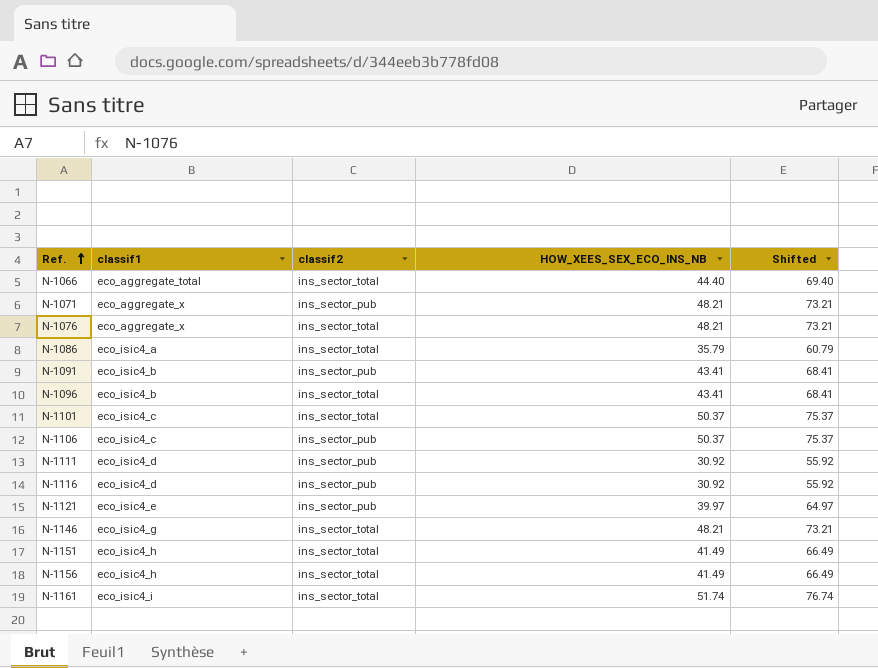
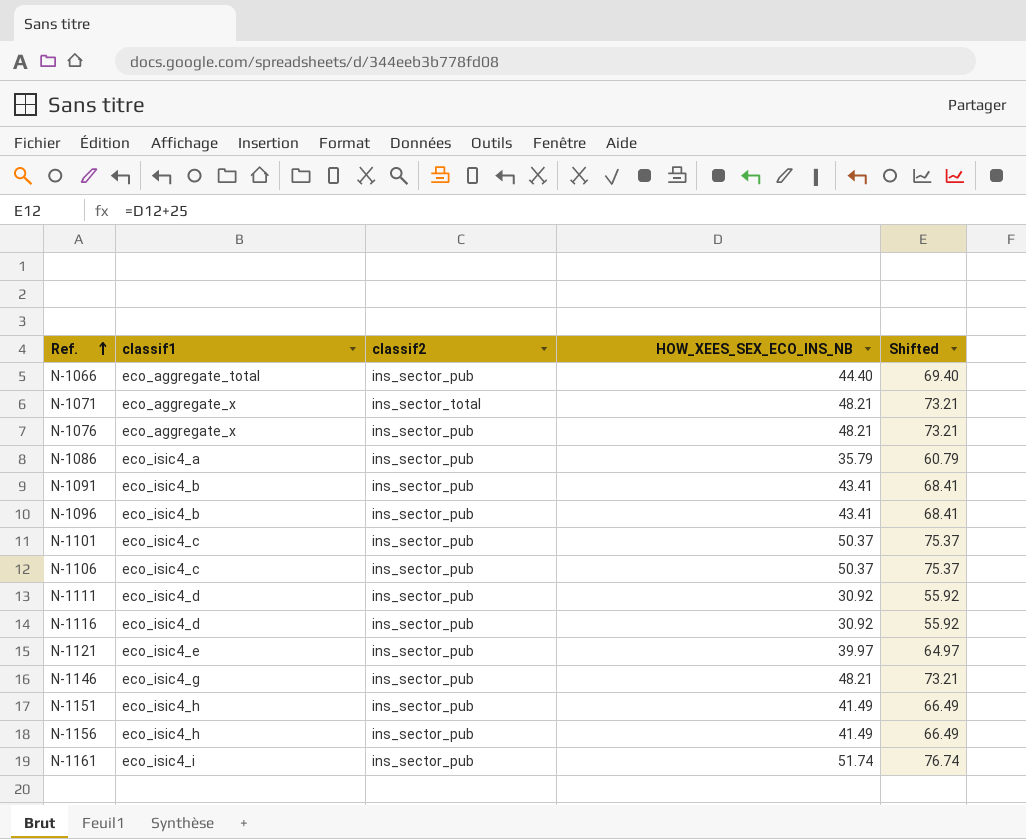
N-1066 | classif2: ins_sector_total -> ins_sector_pub
N-1071 | classif2: ins_sector_pub -> ins_sector_total
N-1076 | classif2: ins_sector_total -> ins_sector_pub
N-1086 | classif2: ins_sector_total -> ins_sector_pub
N-1096 | classif2: ins_sector_total -> ins_sector_pub
N-1101 | classif2: ins_sector_total -> ins_sector_pub
N-1146 | classif2: ins_sector_total -> ins_sector_pub
N-1151 | classif2: ins_sector_total -> ins_sector_pub
N-1156 | classif2: ins_sector_total -> ins_sector_pub
N-1161 | classif2: ins_sector_total -> ins_sector_pub

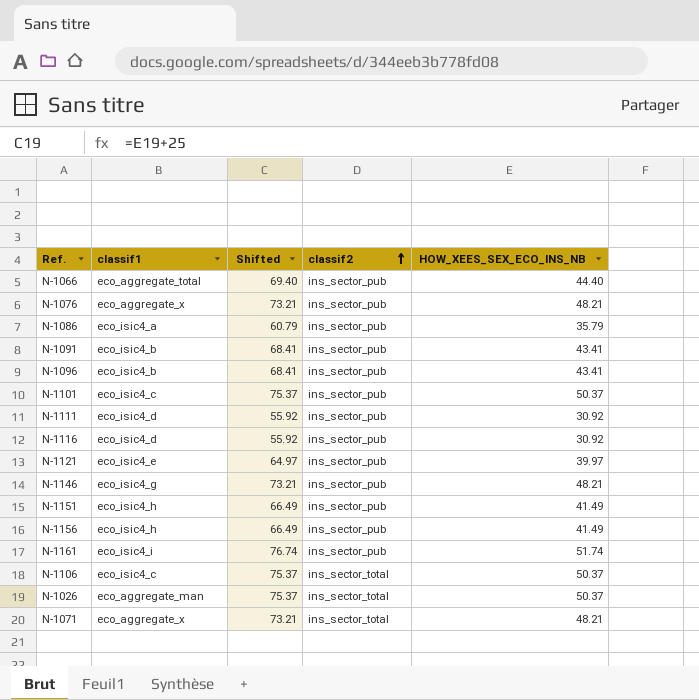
row order: Ref. ascending -> classif2 ascending
column Shifted | position: 5 -> 3
N-1106 | classif2: ins_sector_pub -> ins_sector_total
row N-1026: none -> eco_aggregate_man | 75.37 | ins_sector_total | 50.37

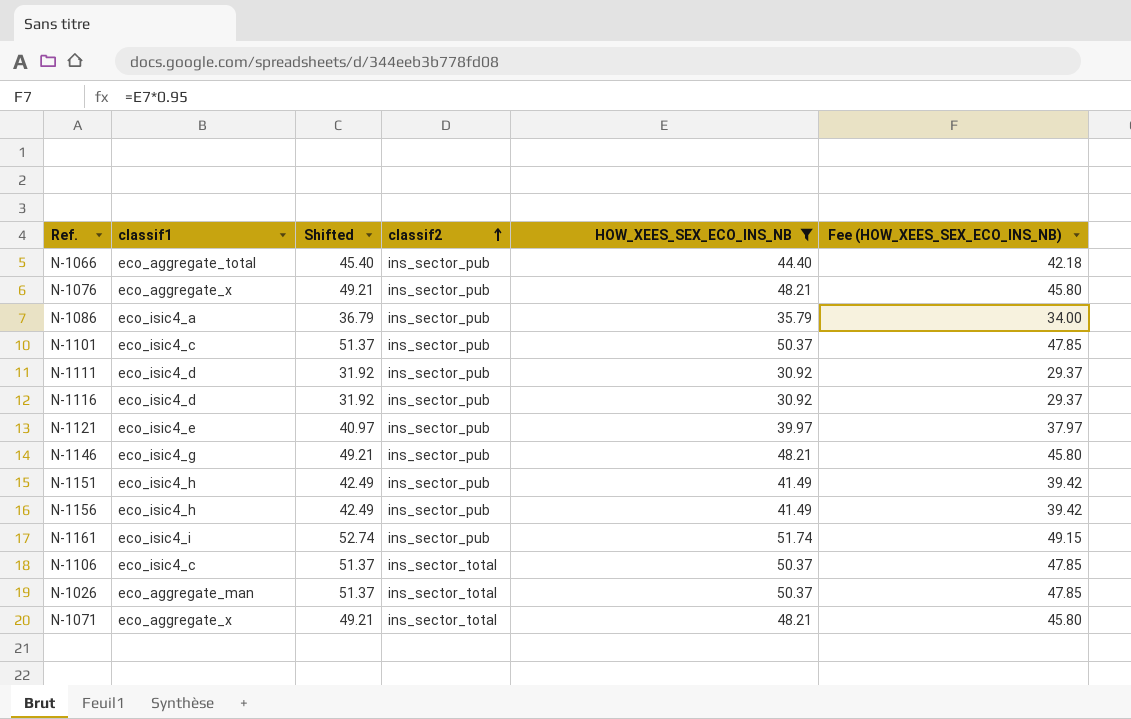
filter: none -> HOW_XEES_SEX_ECO_INS_NB != 43.41
column Shifted | formula: [HOW_XEES_SEX_ECO_INS_NB] + 25 -> [HOW_XEES_SEX_ECO_INS_NB] + 1
column Fee (HOW_XEES_SEX_ECO_INS_NB) | formula: none -> [HOW_XEES_SEX_ECO_INS_NB] * 0.95

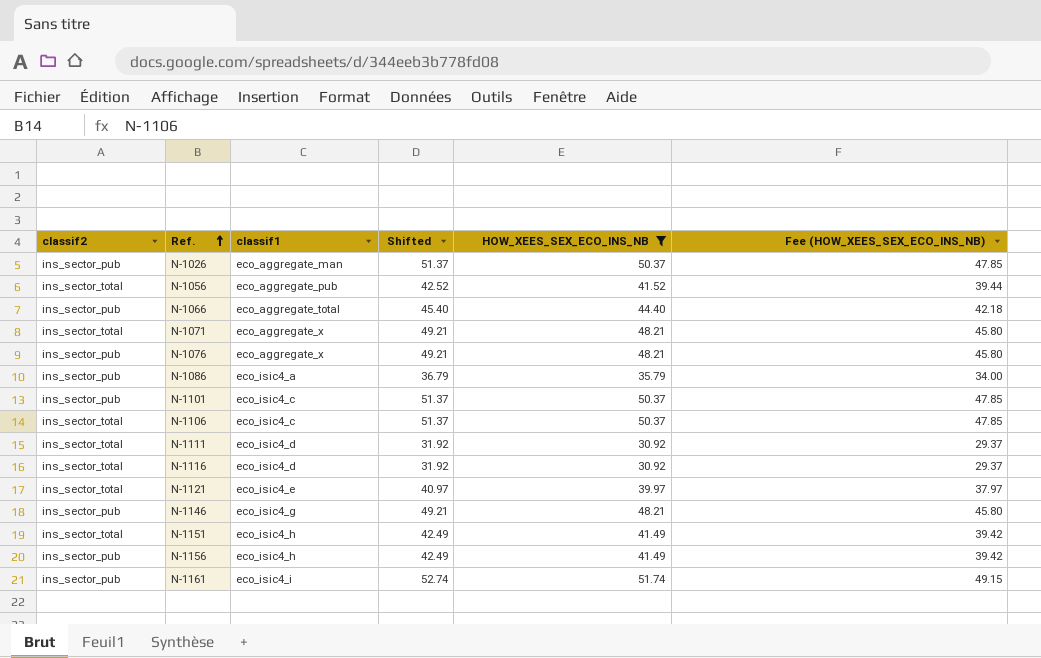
row order: classif2 ascending -> Ref. ascending
column classif2 | position: 4 -> 1
N-1026 | classif2: ins_sector_total -> ins_sector_pub
row N-1056: none -> ins_sector_total | eco_aggregate_pub | 42.52 | 41.52 | 39.44
N-1111 | classif2: ins_sector_pub -> ins_sector_total
N-1116 | classif2: ins_sector_pub -> ins_sector_total
N-1121 | classif2: ins_sector_pub -> ins_sector_total
N-1151 | classif2: ins_sector_pub -> ins_sector_total

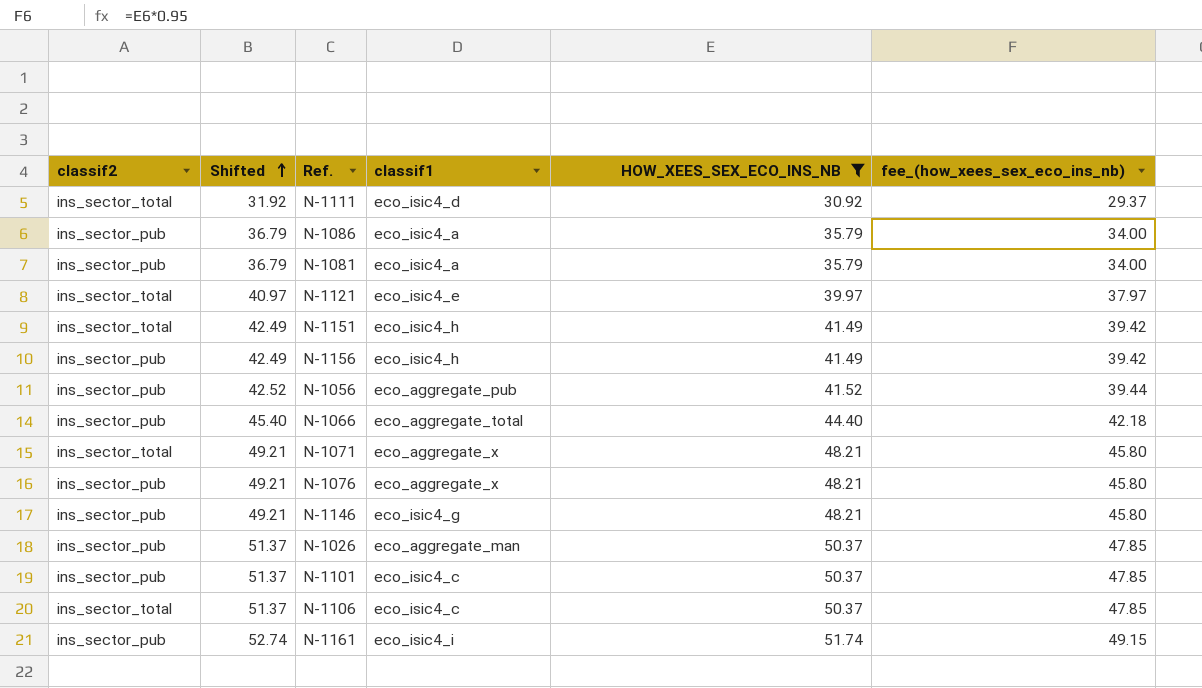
row order: Ref. ascending -> Shifted ascending
column Shifted | position: 4 -> 2
column name: Fee (HOW_XEES_SEX_ECO_INS_NB) -> fee_(how_xees_sex_eco_ins_nb)
row N-1116: ins_sector_total | eco_isic4_d | 31.92 | 30.92 | 29.37 -> none
row N-1081: none -> ins_sector_pub | 36.79 | eco_isic4_a | 35.79 | 34.00
N-1056 | classif2: ins_sector_total -> ins_sector_pub

